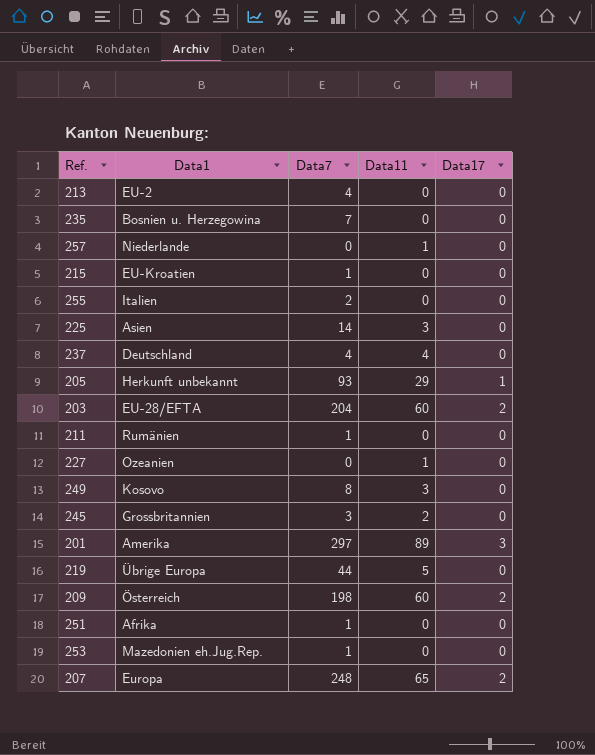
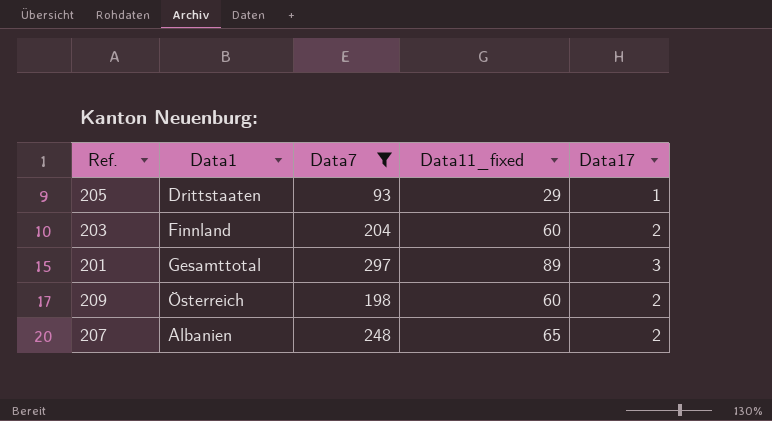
filter: none -> Data7 >= 93
column name: Data11 -> Data11_fixed
205 | Data1: Herkunft unbekannt -> Drittstaaten
203 | Data1: EU-28/EFTA -> Finnland
201 | Data1: Amerika -> Gesamttotal
207 | Data1: Europa -> Albanien

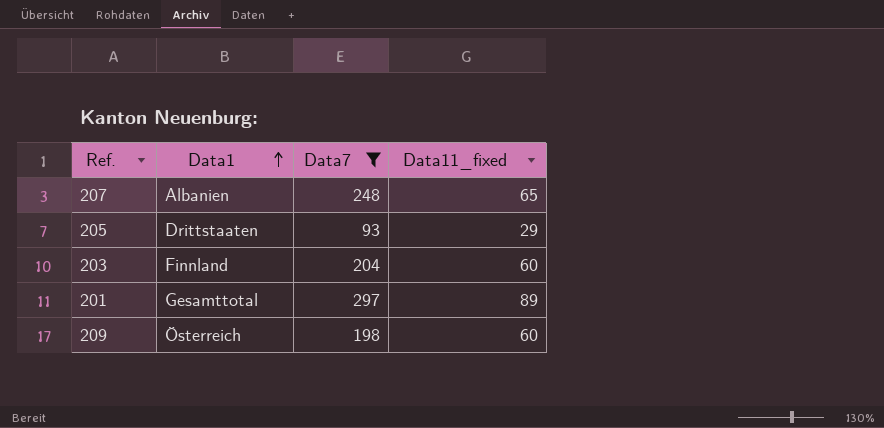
row order: none -> Data1 ascending
column Data17 | position: 5 -> none

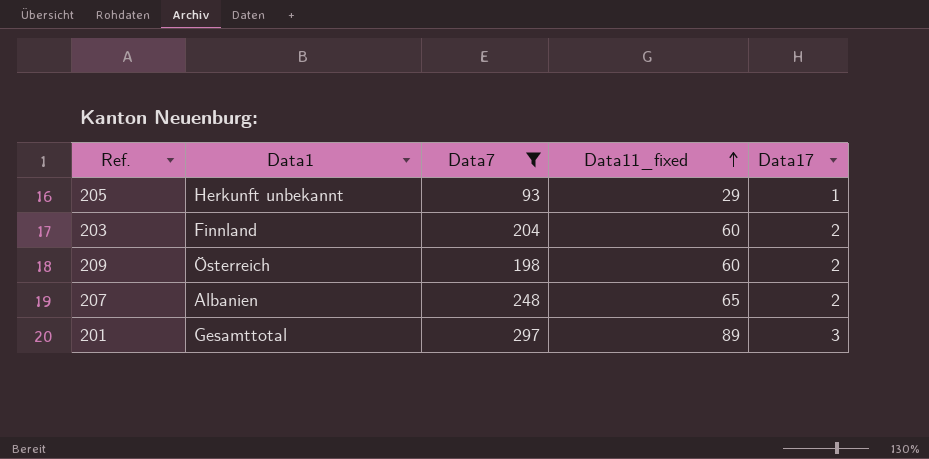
row order: Data1 ascending -> Data11_fixed ascending
column Data17 | position: none -> 5
205 | Data1: Drittstaaten -> Herkunft unbekannt

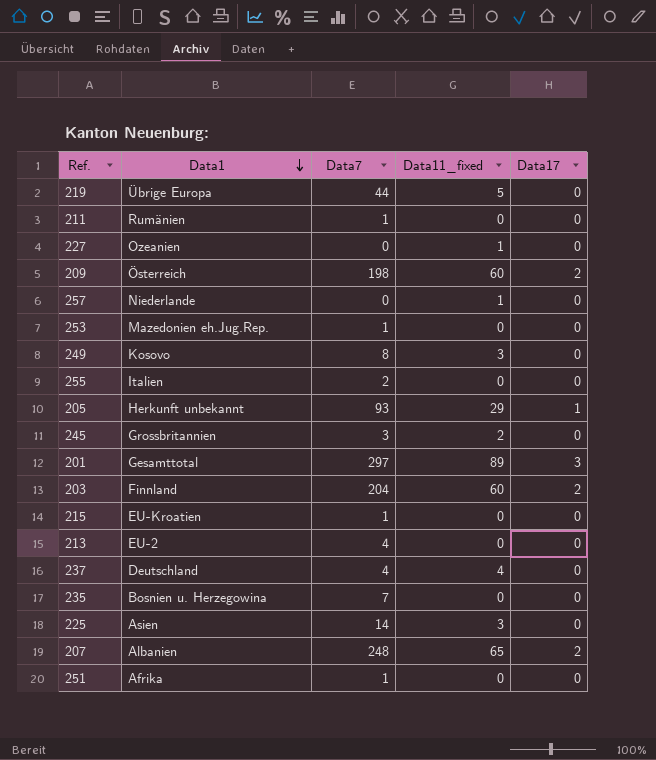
filter: Data7 >= 93 -> none
row order: Data11_fixed ascending -> Data1 descending

